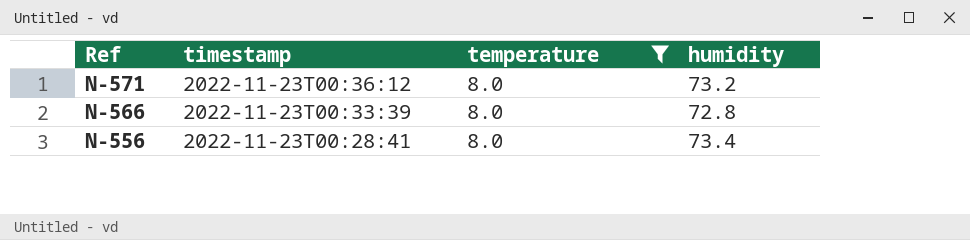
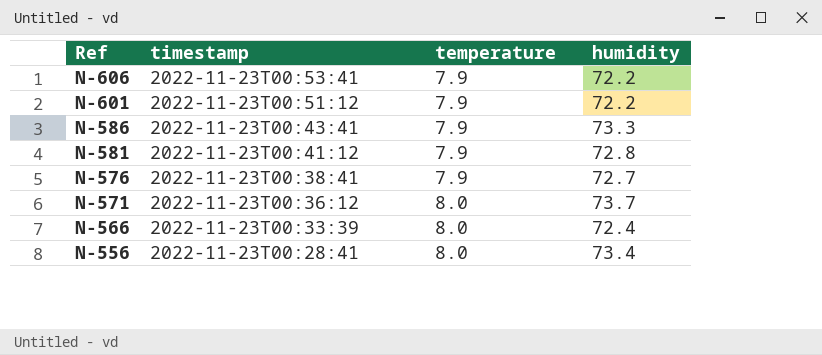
filter: temperature = 8.0 -> none
N-571 | humidity: 73.2 -> 73.7
N-566 | humidity: 72.8 -> 72.4

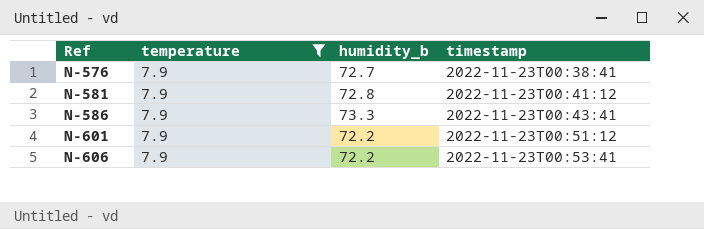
filter: none -> temperature = 7.9
row order: Ref descending -> Ref ascending
column name: humidity -> humidity_b
column timestamp | position: 2 -> 4

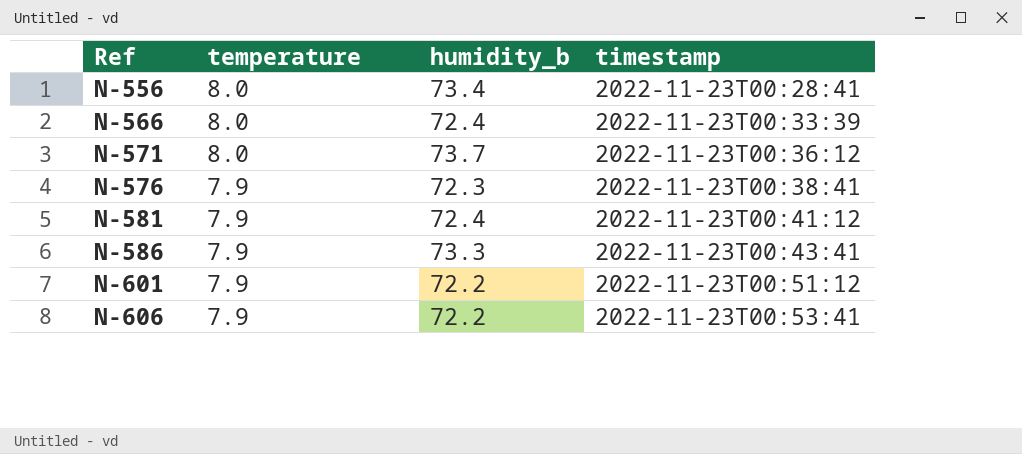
filter: temperature = 7.9 -> none
N-576 | humidity_b: 72.7 -> 72.3
N-581 | humidity_b: 72.8 -> 72.4

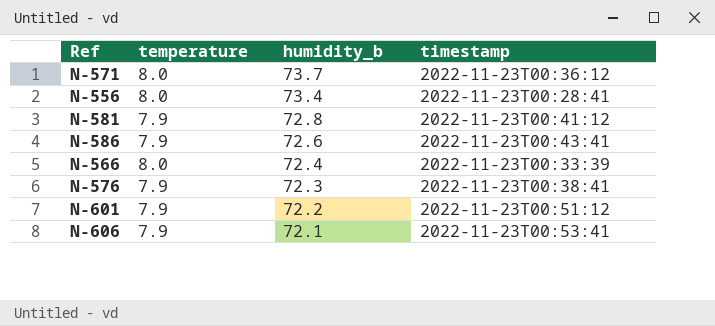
row order: Ref ascending -> humidity_b descending
N-581 | humidity_b: 72.4 -> 72.8
N-586 | humidity_b: 73.3 -> 72.6
N-606 | humidity_b: 72.2 -> 72.1

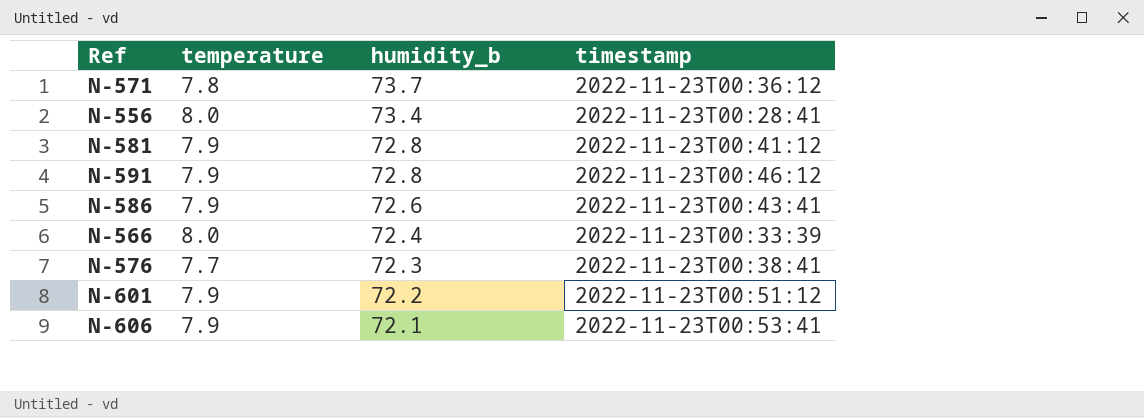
N-571 | temperature: 8.0 -> 7.8
row N-591: none -> 7.9 | 72.8 | 2022-11-23T00:46:12
N-576 | temperature: 7.9 -> 7.7

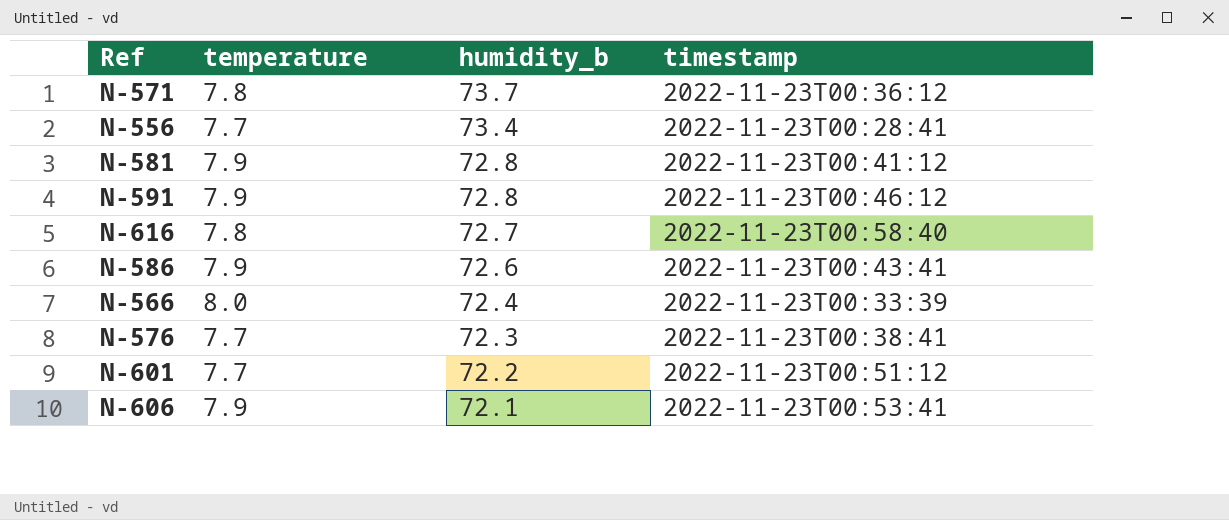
N-556 | temperature: 8.0 -> 7.7
row N-616: none -> 7.8 | 72.7 | 2022-11-23T00:58:40
N-601 | temperature: 7.9 -> 7.7

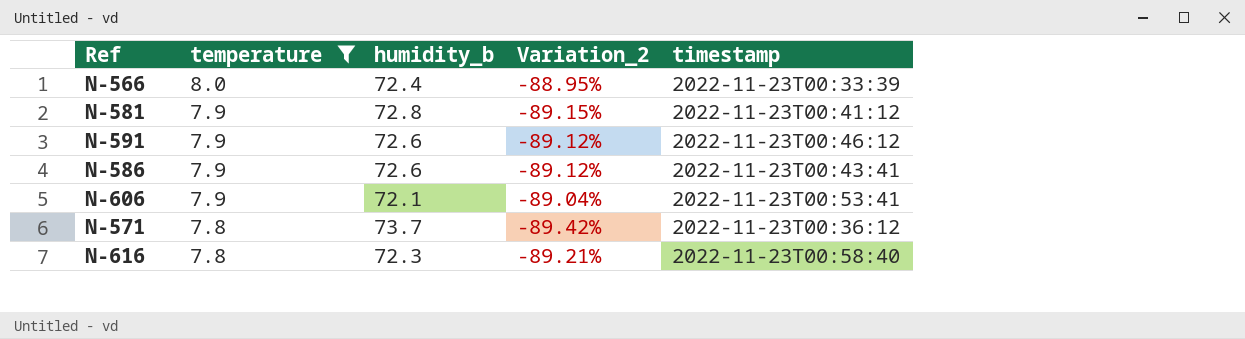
filter: none -> temperature != 7.7
row order: humidity_b descending -> temperature descending
column Variation_2 | formula: none -> ([temperature] - [humidity_b]) / [humidity_b]
N-591 | humidity_b: 72.8 -> 72.6
N-616 | humidity_b: 72.7 -> 72.3

